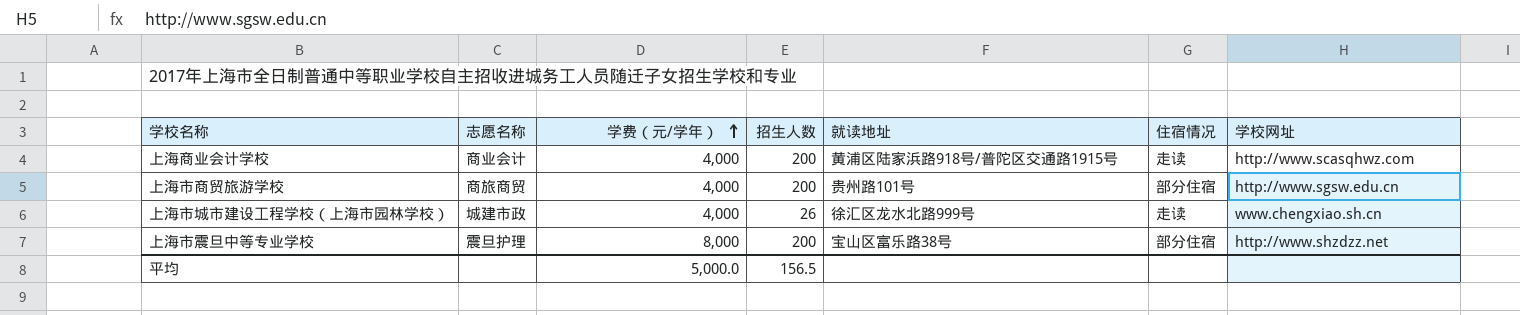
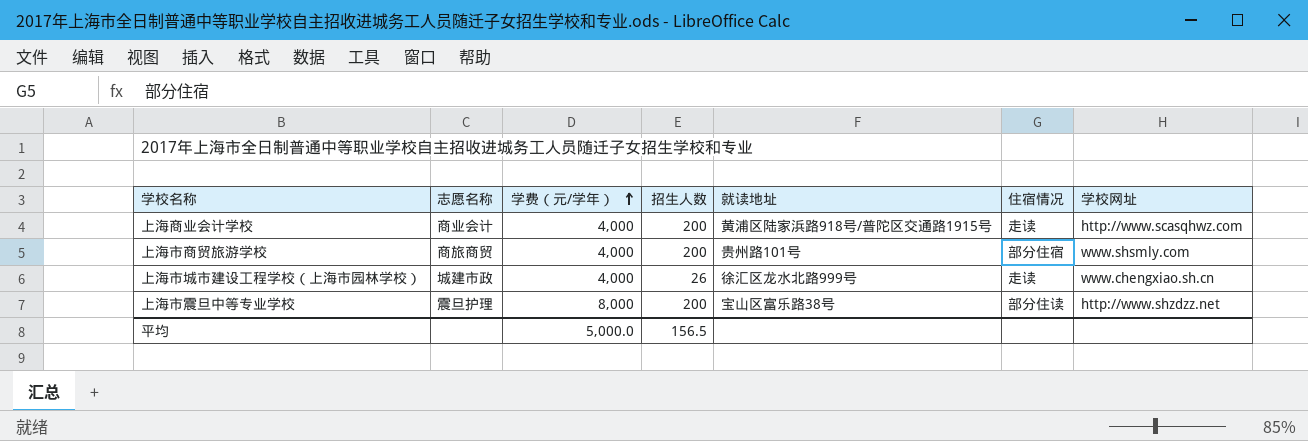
上海市商贸旅游学校 | 学校网址: http://www.sgsw.edu.cn -> www.shsmly.com
上海市震旦中等专业学校 | 住宿情况: 部分住宿 -> 部分住读

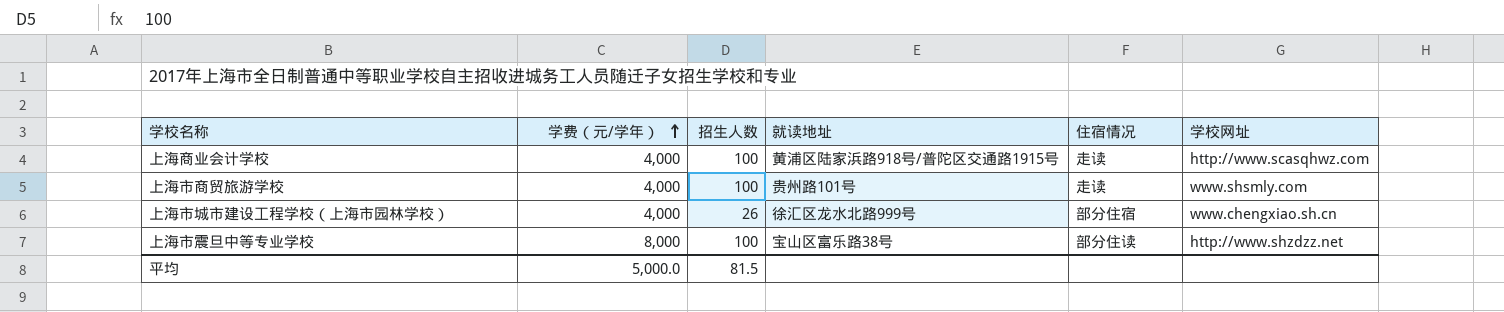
column 志愿名称 | position: 2 -> none
上海商业会计学校 | 招生人数: 200 -> 100
上海市商贸旅游学校 | 招生人数: 200 -> 100
上海市商贸旅游学校 | 住宿情况: 部分住宿 -> 走读
上海市城市建设工程学校（上海市园林学校） | 住宿情况: 走读 -> 部分住宿
上海市震旦中等专业学校 | 招生人数: 200 -> 100
平均 | 招生人数: 156.5 -> 81.5

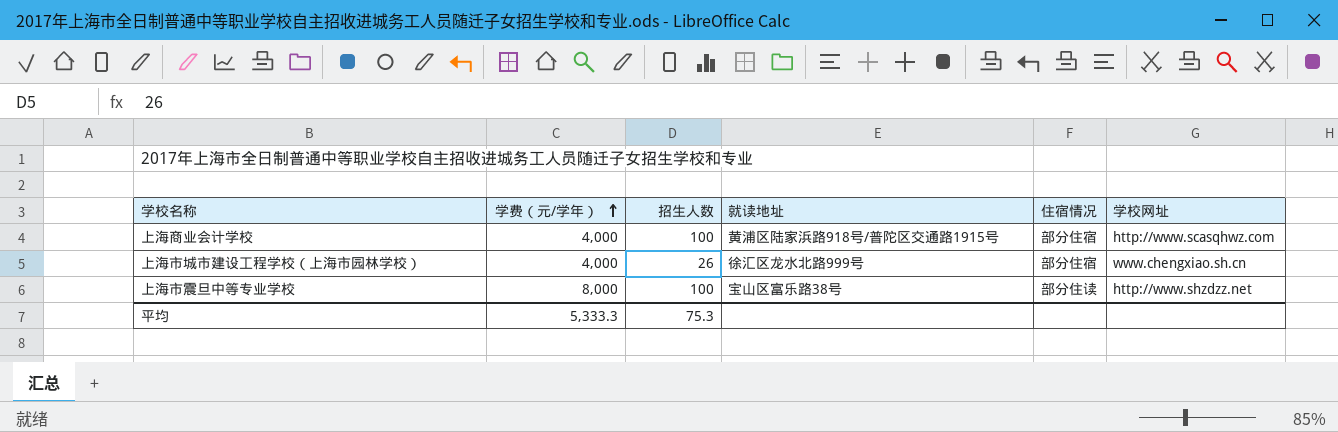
row 上海市商贸旅游学校: 4,000 | 100 | 贵州路101号 | 走读 | www.shsmly.com -> none
上海商业会计学校 | 住宿情况: 走读 -> 部分住宿
平均 | 学费（元/学年）: 5,000.0 -> 5,333.3
平均 | 招生人数: 81.5 -> 75.3

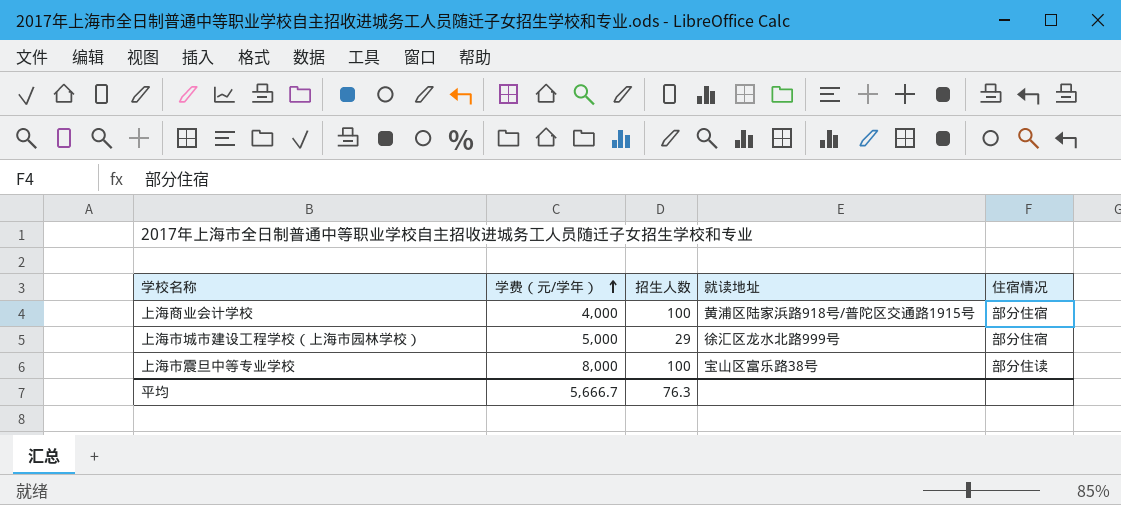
column 学校网址 | position: 6 -> none
上海市城市建设工程学校（上海市园林学校） | 学费（元/学年）: 4,000 -> 5,000
上海市城市建设工程学校（上海市园林学校） | 招生人数: 26 -> 29
平均 | 学费（元/学年）: 5,333.3 -> 5,666.7
平均 | 招生人数: 75.3 -> 76.3

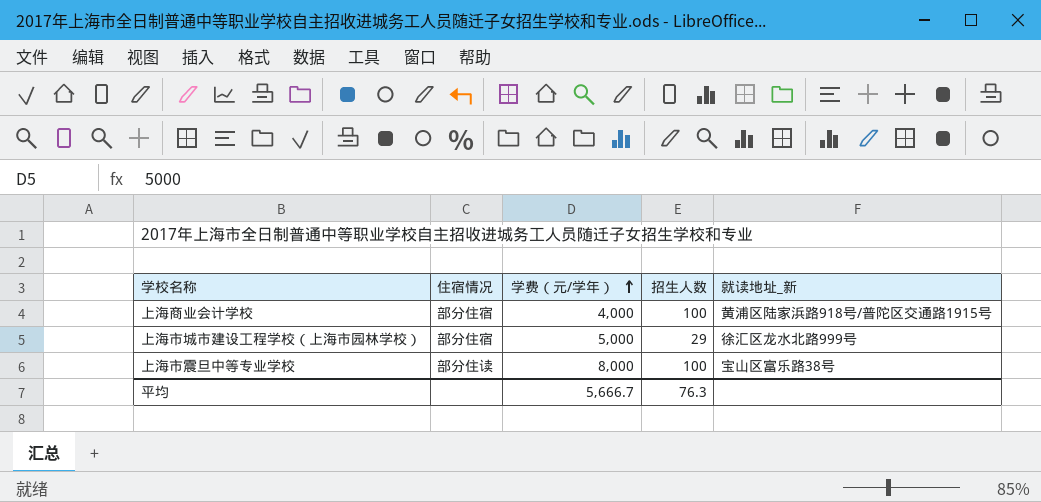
column 住宿情况 | position: 5 -> 2
column name: 就读地址 -> 就读地址_新

